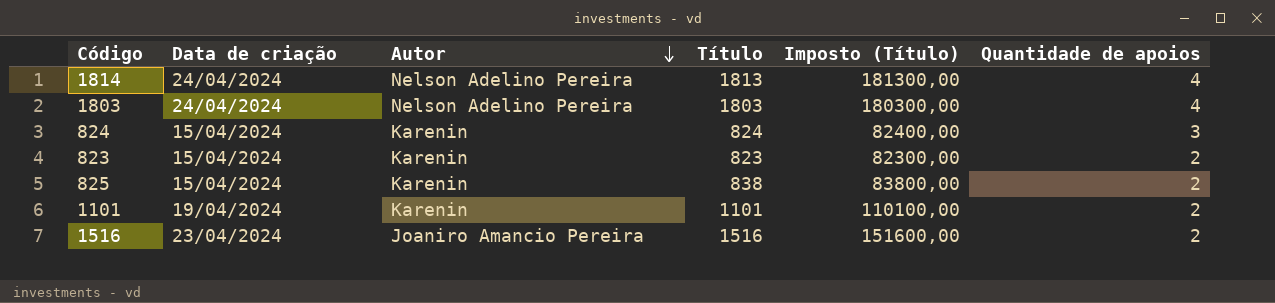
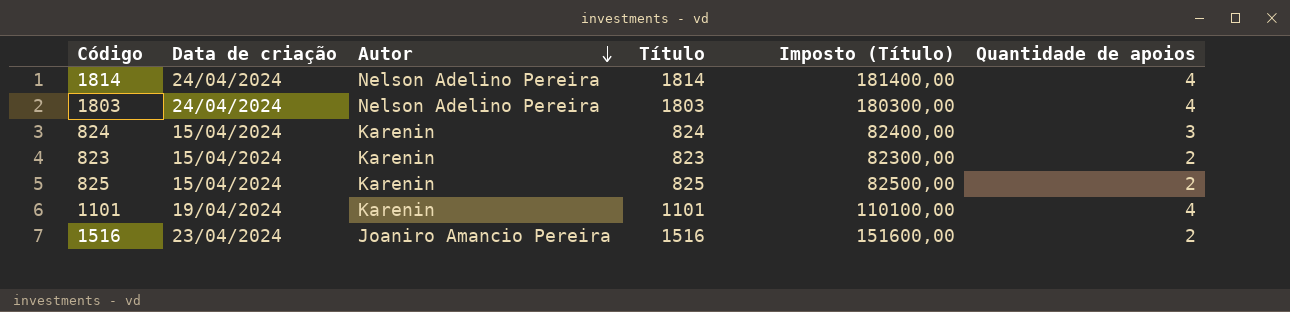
1814 | Título: 1813 -> 1814
1814 | Imposto (Título): 181300,00 -> 181400,00
825 | Título: 838 -> 825
825 | Imposto (Título): 83800,00 -> 82500,00
1101 | Quantidade de apoios: 2 -> 4

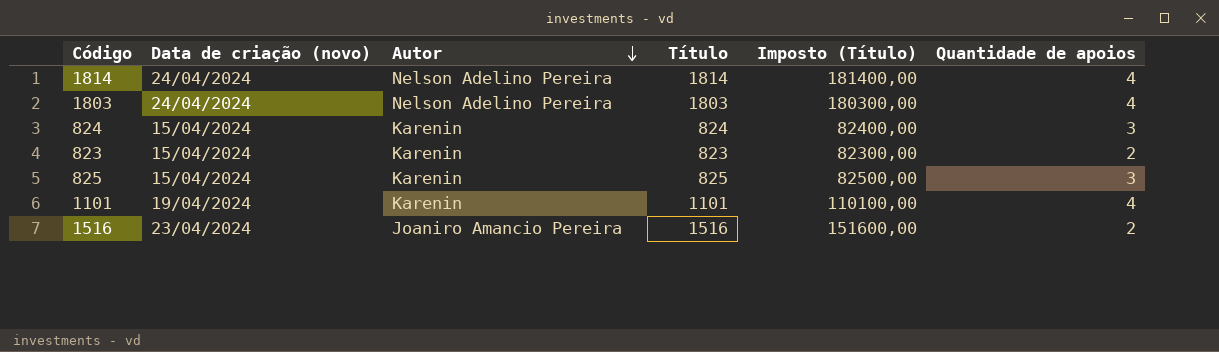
column name: Data de criação -> Data de criação (novo)
825 | Quantidade de apoios: 2 -> 3

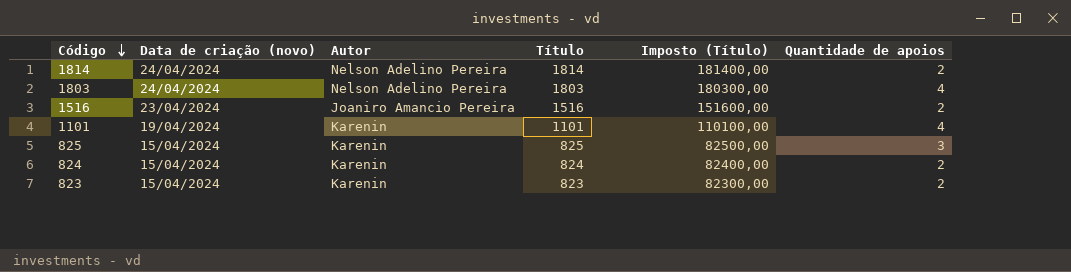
row order: Autor descending -> Código descending
1814 | Quantidade de apoios: 4 -> 2
824 | Quantidade de apoios: 3 -> 2

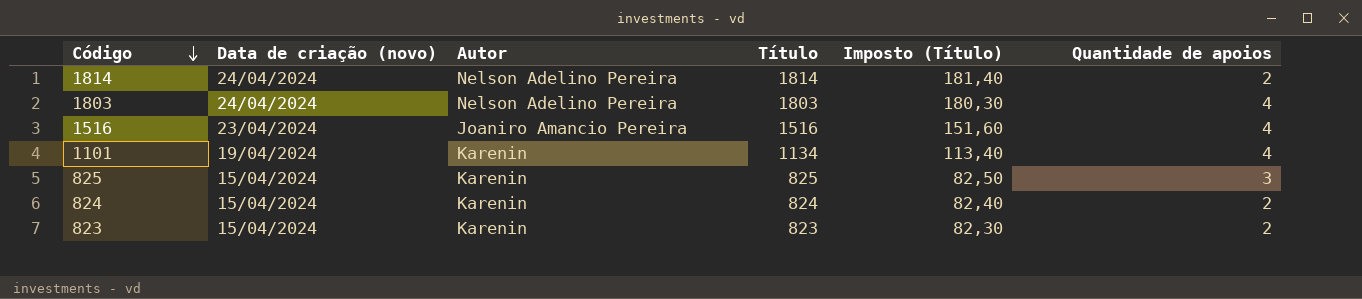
column Imposto (Título) | formula: [Título] * 100 -> [Título] * 0,1
1516 | Quantidade de apoios: 2 -> 4
1101 | Título: 1101 -> 1134

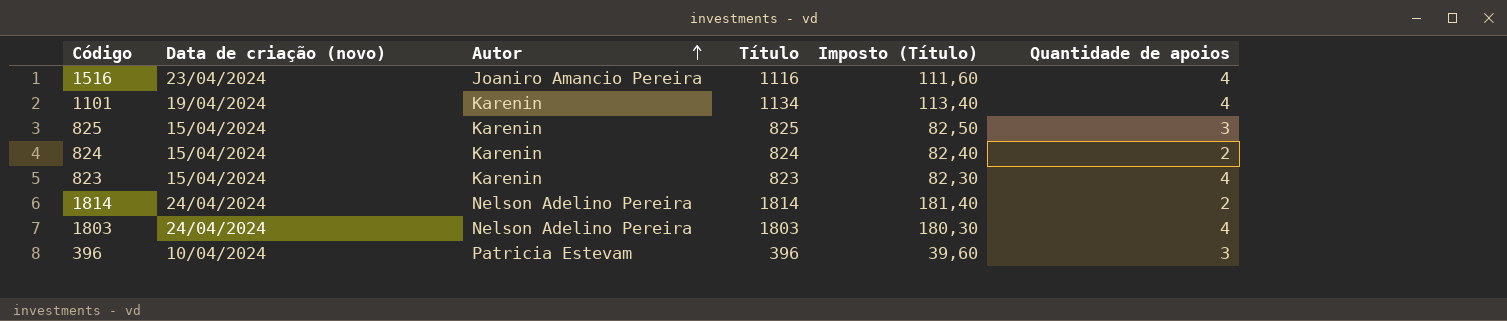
row order: Código descending -> Autor ascending
1516 | Título: 1516 -> 1116
1516 | Imposto (Título): 151,60 -> 111,60
823 | Quantidade de apoios: 2 -> 4
row 396: none -> 10/04/2024 | Patricia Estevam | 396 | 39,60 | 3

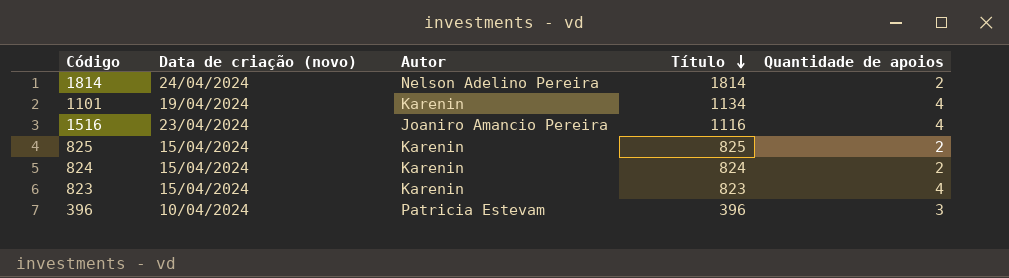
row order: Autor ascending -> Título descending
column Imposto (Título) | formula: [Título] * 0,1 -> none
row 1803: 24/04/2024 | Nelson Adelino Pereira | 1803 | 180,30 | 4 -> none
825 | Quantidade de apoios: 3 -> 2

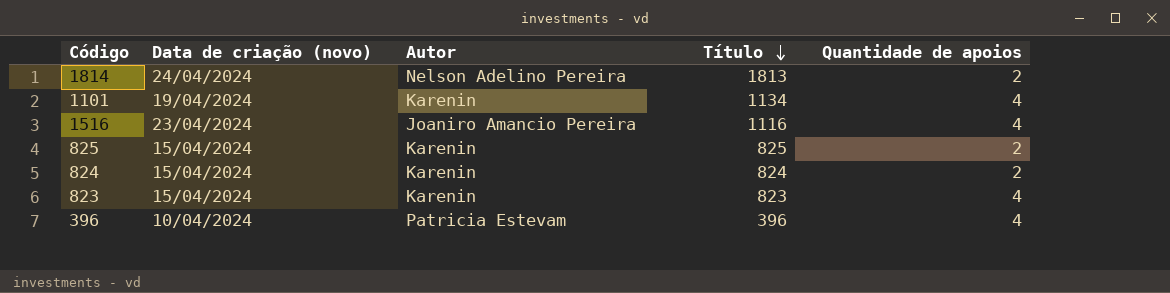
1814 | Título: 1814 -> 1813
396 | Quantidade de apoios: 3 -> 4

